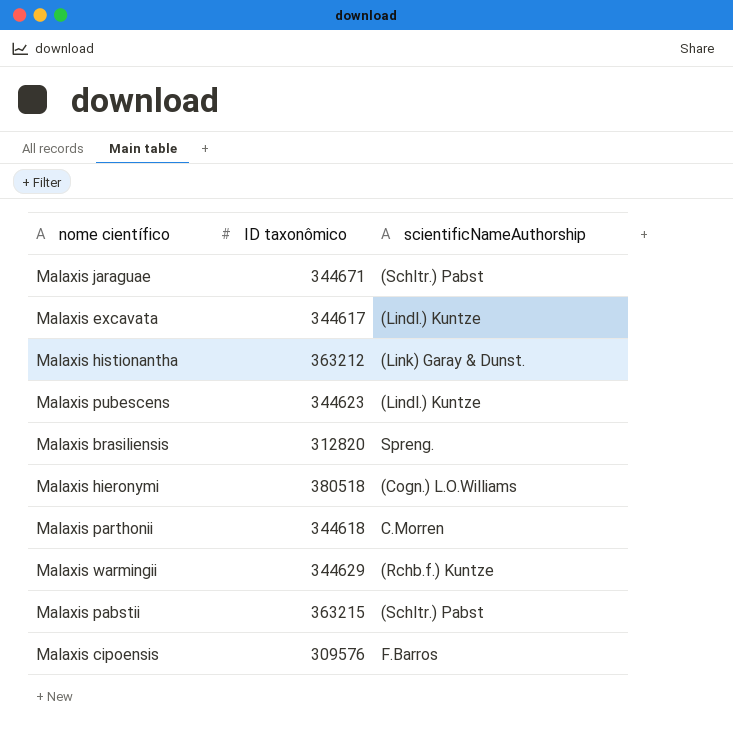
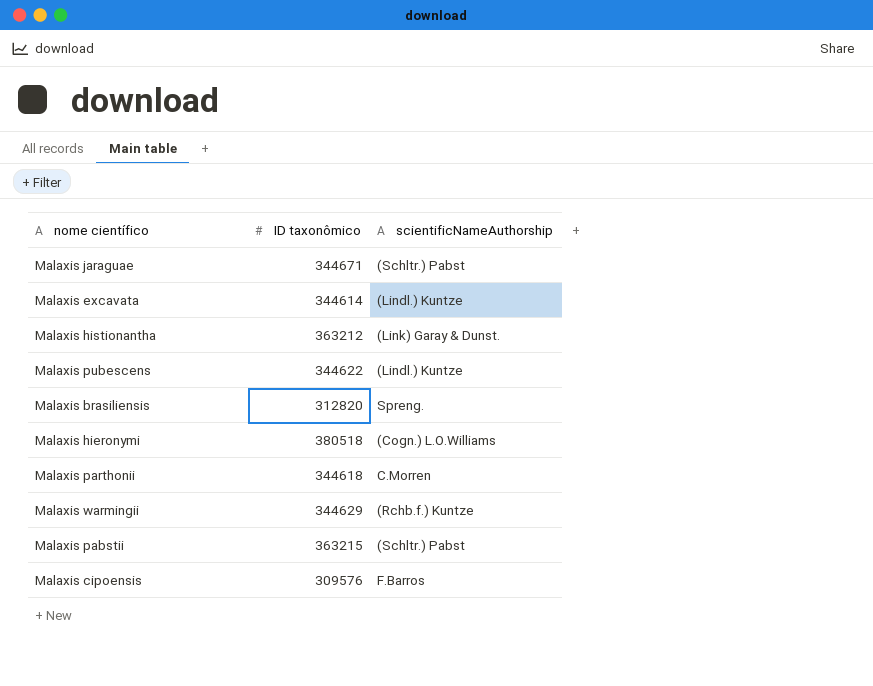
Malaxis excavata | ID taxonômico: 344617 -> 344614
Malaxis pubescens | ID taxonômico: 344623 -> 344622

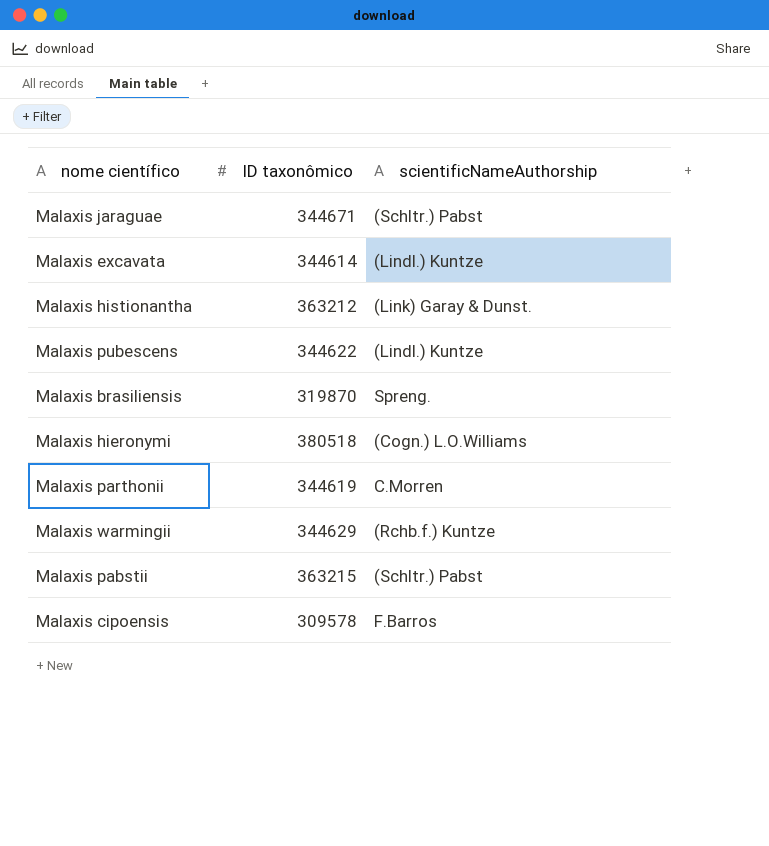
Malaxis brasiliensis | ID taxonômico: 312820 -> 319870
Malaxis parthonii | ID taxonômico: 344618 -> 344619
Malaxis cipoensis | ID taxonômico: 309576 -> 309578

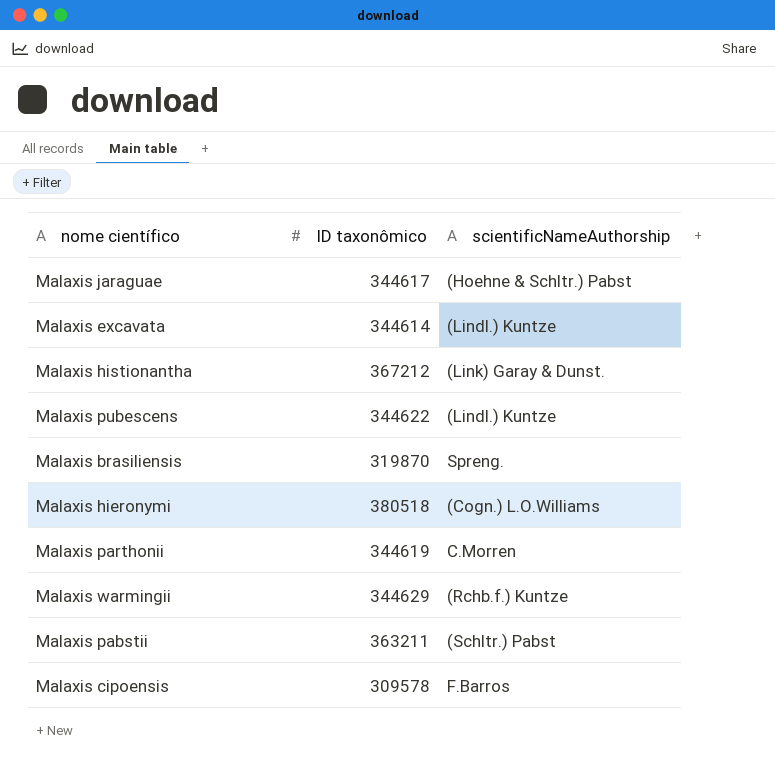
Malaxis jaraguae | ID taxonômico: 344671 -> 344617
Malaxis jaraguae | scientificNameAuthorship: (Schltr.) Pabst -> (Hoehne & Schltr.) Pabst
Malaxis histionantha | ID taxonômico: 363212 -> 367212
Malaxis pabstii | ID taxonômico: 363215 -> 363211

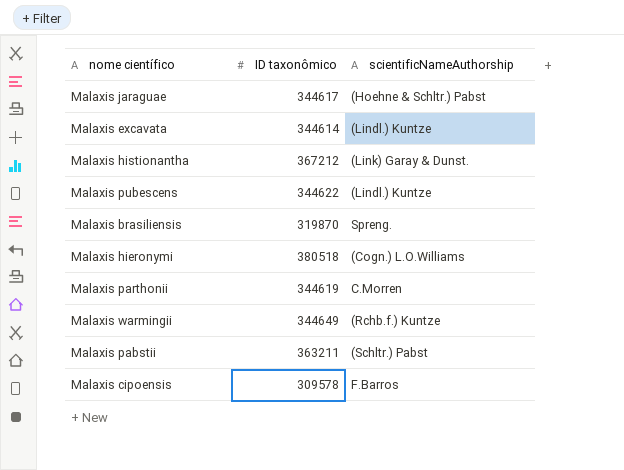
Malaxis warmingii | ID taxonômico: 344629 -> 344649

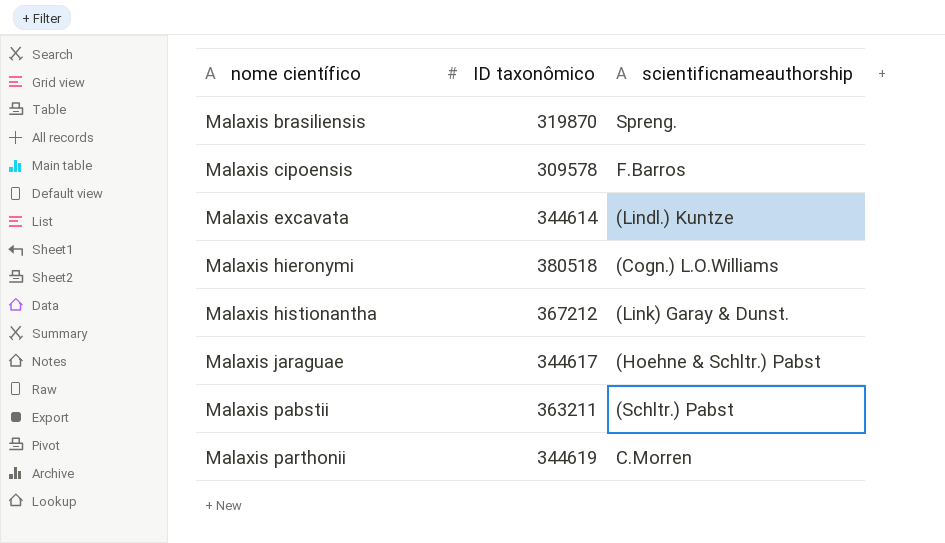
row order: none -> nome científico ascending
column name: scientificNameAuthorship -> scientificnameauthorship
row Malaxis pubescens: 344622 | (Lindl.) Kuntze -> none
row Malaxis warmingii: 344649 | (Rchb.f.) Kuntze -> none

